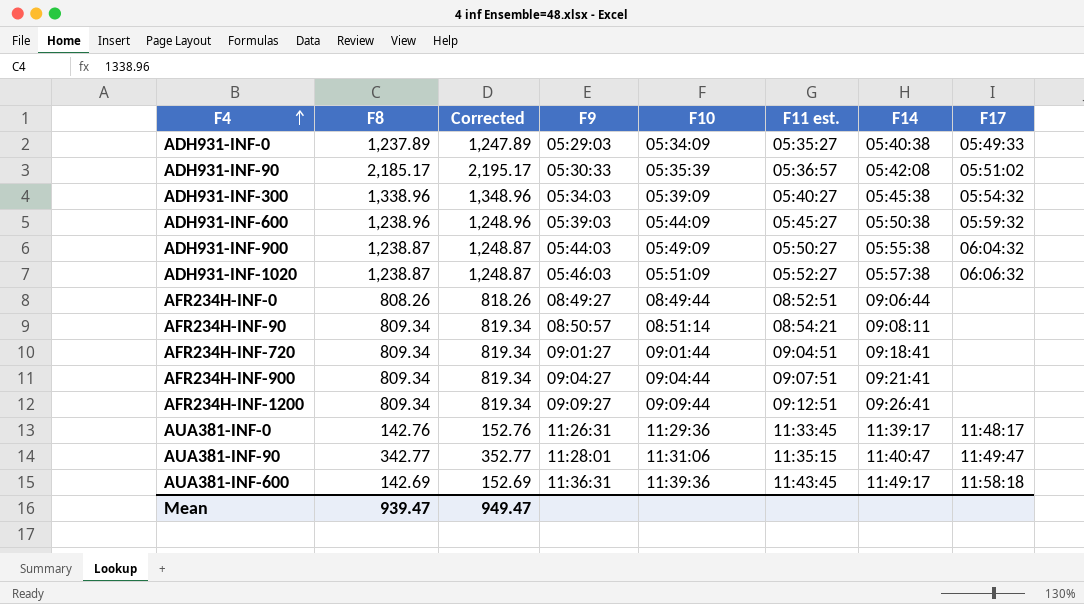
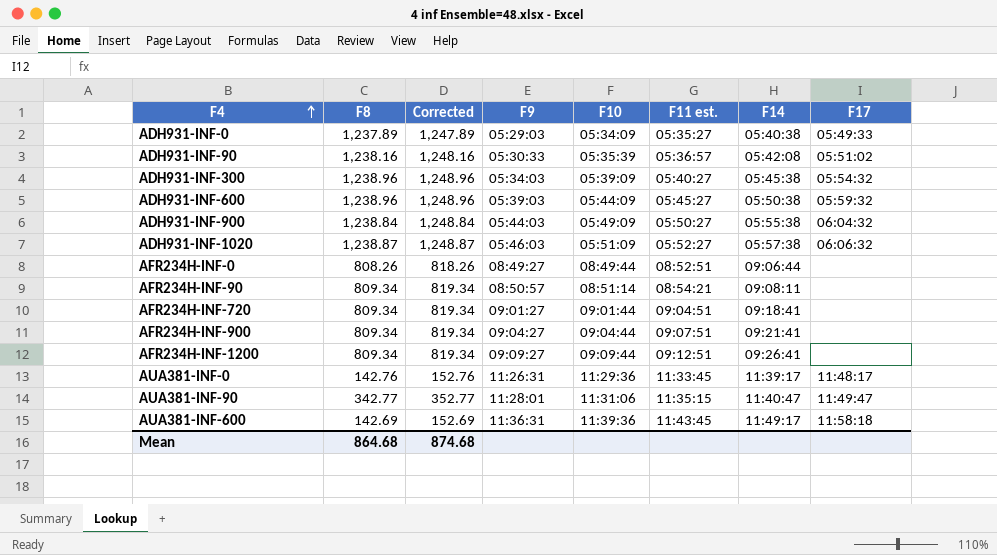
ADH931-INF-90 | F8: 2,185.17 -> 1,238.16
ADH931-INF-90 | Corrected: 2,195.17 -> 1,248.16
ADH931-INF-300 | F8: 1,338.96 -> 1,238.96
ADH931-INF-300 | Corrected: 1,348.96 -> 1,248.96
ADH931-INF-900 | F8: 1,238.87 -> 1,238.84
ADH931-INF-900 | Corrected: 1,248.87 -> 1,248.84
Mean | F8: 939.47 -> 864.68
Mean | Corrected: 949.47 -> 874.68

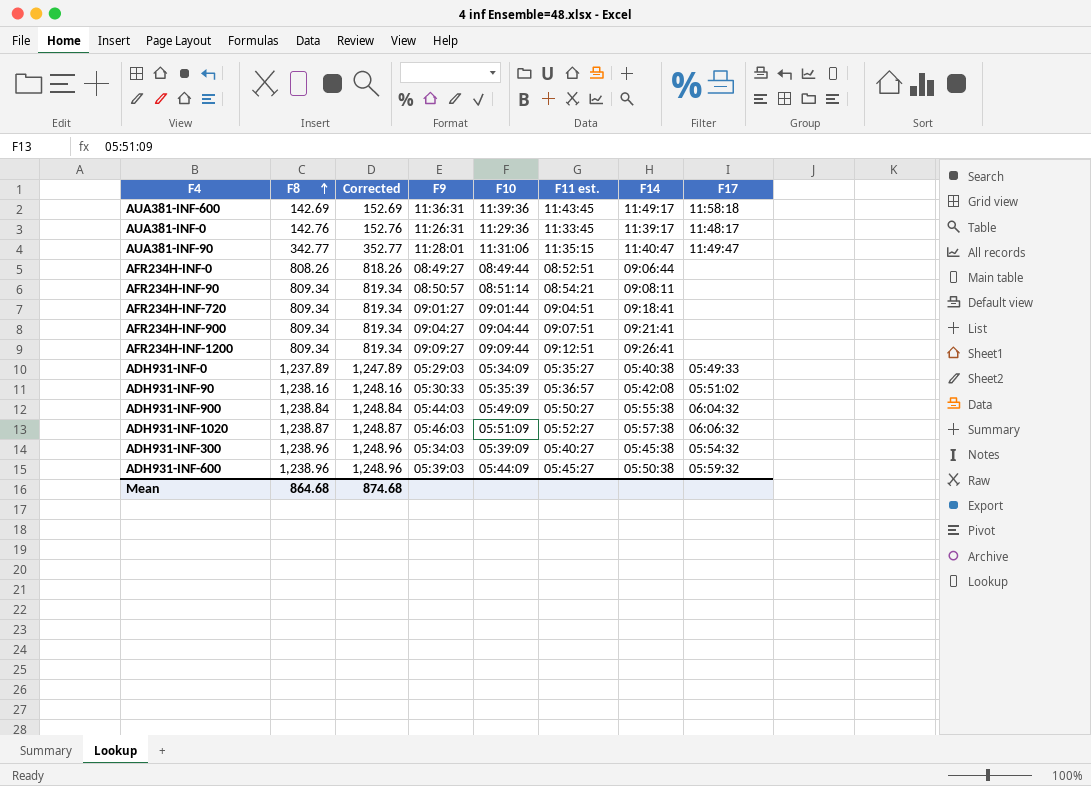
row order: F4 ascending -> F8 ascending

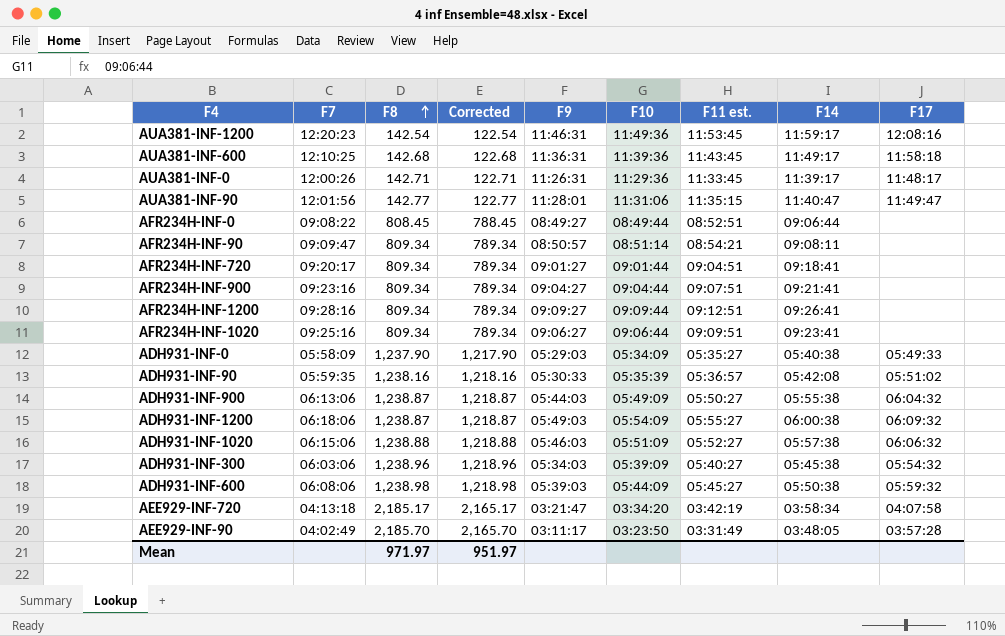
column F7 | position: none -> 2
column Corrected | formula: [F8] + 10 -> [F8] - 20
row AUA381-INF-1200: none -> 12:20:23 | 142.54 | 122.54 | 11:46:31 | 11:49:36 | 11:53:45 | 11:59:17 | 12:08:16
AUA381-INF-600 | F8: 142.69 -> 142.68
AUA381-INF-0 | F8: 142.76 -> 142.71
AUA381-INF-90 | F8: 342.77 -> 142.77
AFR234H-INF-0 | F8: 808.26 -> 808.45
row AFR234H-INF-1020: none -> 09:25:16 | 809.34 | 789.34 | 09:06:27 | 09:06:44 | 09:09:51 | 09:23:41 | none
ADH931-INF-0 | F8: 1,237.89 -> 1,237.90
ADH931-INF-900 | F8: 1,238.84 -> 1,238.87
row ADH931-INF-1200: none -> 06:18:06 | 1,238.87 | 1,218.87 | 05:49:03 | 05:54:09 | 05:55:27 | 06:00:38 | 06:09:32
ADH931-INF-1020 | F8: 1,238.87 -> 1,238.88
ADH931-INF-600 | F8: 1,238.96 -> 1,238.98
row AEE929-INF-720: none -> 04:13:18 | 2,185.17 | 2,165.17 | 03:21:47 | 03:34:20 | 03:42:19 | 03:58:34 | 04:07:58
row AEE929-INF-90: none -> 04:02:49 | 2,185.70 | 2,165.70 | 03:11:17 | 03:23:50 | 03:31:49 | 03:48:05 | 03:57:28
Mean | F8: 864.68 -> 971.97
Mean | Corrected: 874.68 -> 951.97

